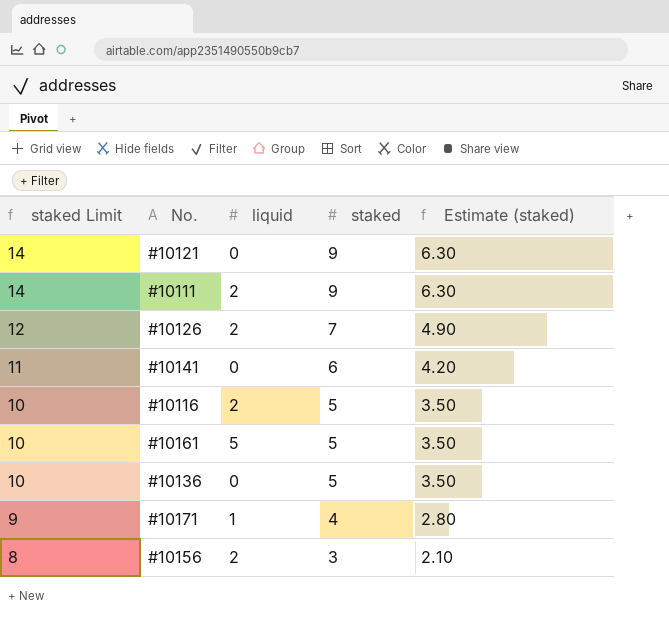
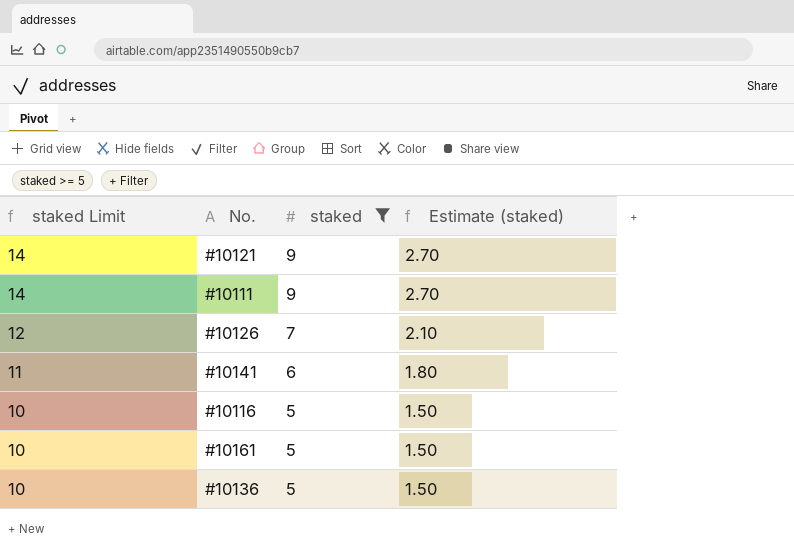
filter: none -> staked >= 5
column liquid | position: 3 -> none
column Estimate (staked) | formula: [staked] * 0.7 -> [staked] * 0.3

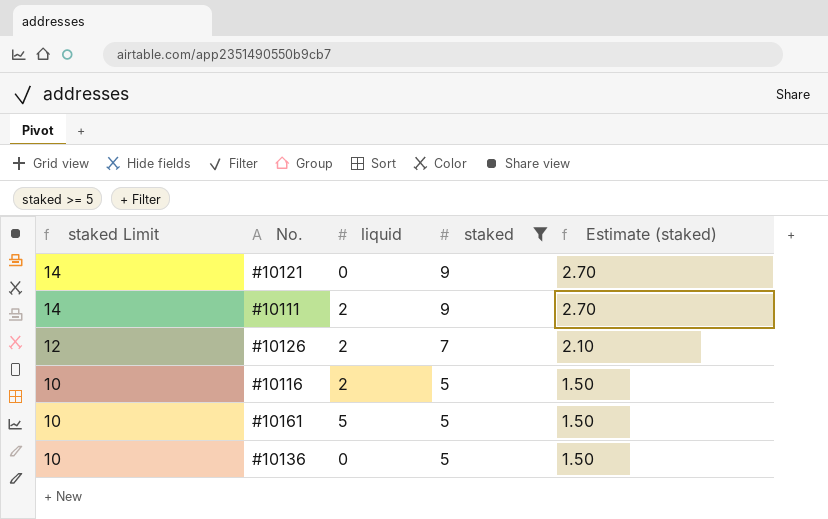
column liquid | position: none -> 3
row #10141: 11 | 6 | 1.80 -> none

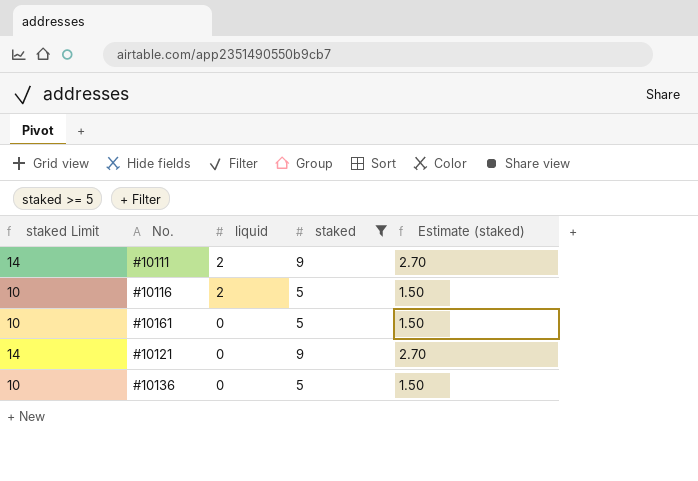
row order: staked Limit descending -> liquid descending
row #10126: 12 | 2 | 7 | 2.10 -> none
#10161 | liquid: 5 -> 0

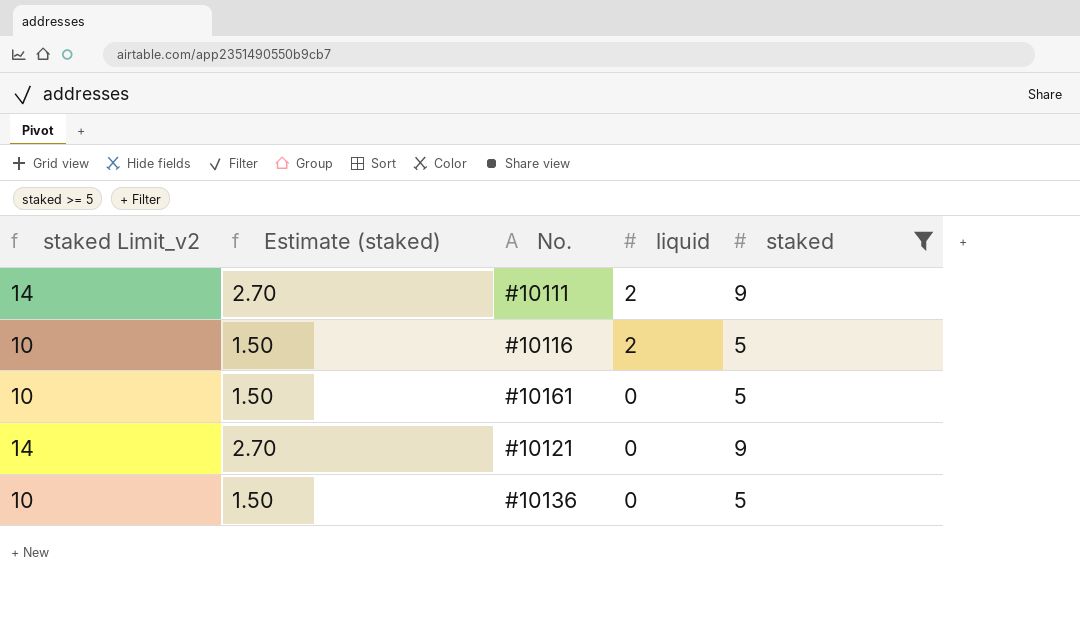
column name: staked Limit -> staked Limit_v2
column Estimate (staked) | position: 5 -> 2

